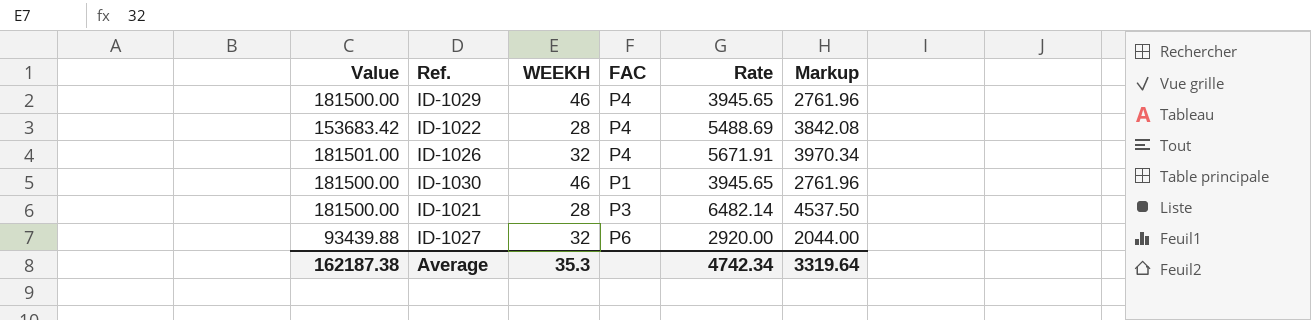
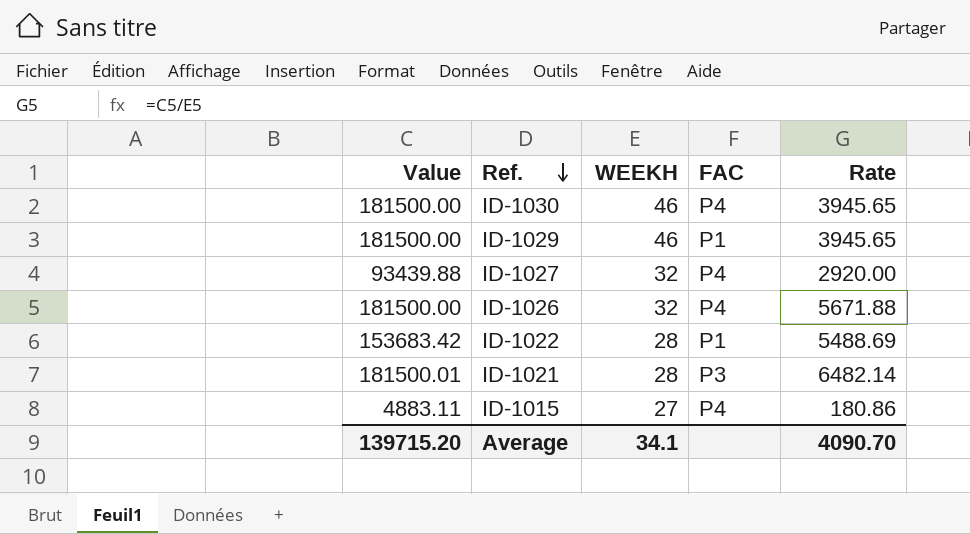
row order: none -> Ref. descending
column Markup | formula: [Rate] * 0.7 -> none
ID-1030 | FAC: P1 -> P4
ID-1029 | FAC: P4 -> P1
ID-1027 | FAC: P6 -> P4
ID-1026 | Value: 181501.00 -> 181500.00
ID-1026 | Rate: 5671.91 -> 5671.88
ID-1022 | FAC: P4 -> P1
ID-1021 | Value: 181500.00 -> 181500.01
row ID-1015: none -> 4883.11 | 27 | P4 | 180.86
Average | Value: 162187.38 -> 139715.20
Average | WEEKH: 35.3 -> 34.1
Average | Rate: 4742.34 -> 4090.70

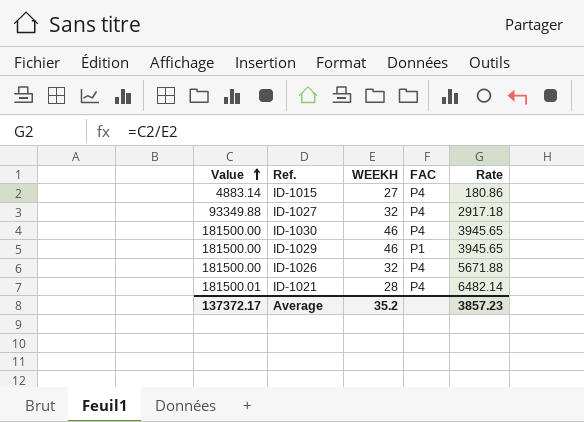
row order: Ref. descending -> Value ascending
row ID-1022: 153683.42 | 28 | P1 | 5488.69 -> none
ID-1015 | Value: 4883.11 -> 4883.14
ID-1027 | Value: 93439.88 -> 93349.88
ID-1027 | Rate: 2920.00 -> 2917.18
ID-1021 | FAC: P3 -> P4
Average | Value: 139715.20 -> 137372.17
Average | WEEKH: 34.1 -> 35.2
Average | Rate: 4090.70 -> 3857.23

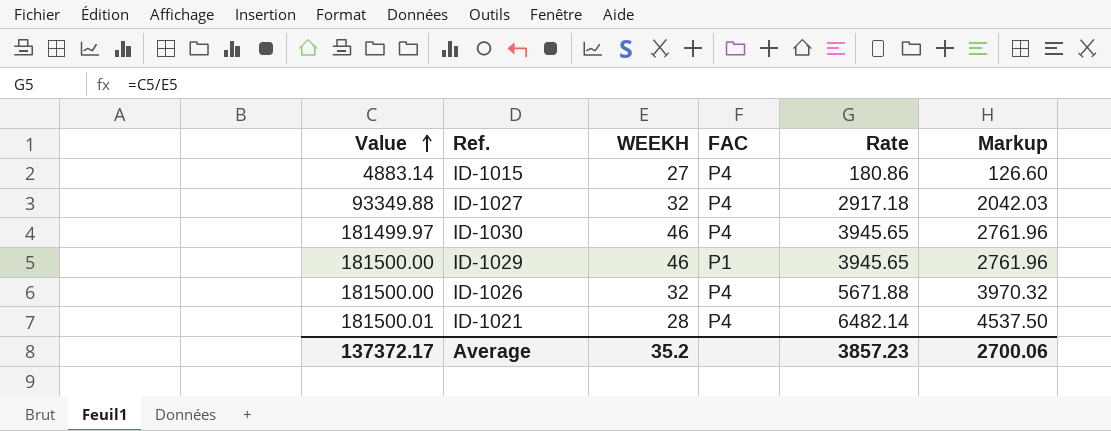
column Markup | formula: none -> [Rate] * 0.7
ID-1030 | Value: 181500.00 -> 181499.97

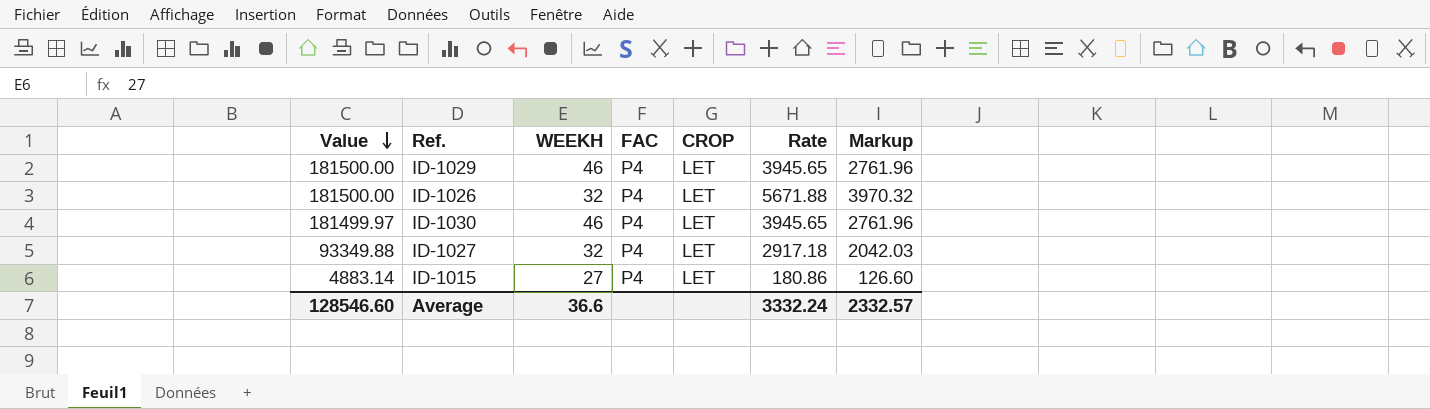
row order: Value ascending -> Value descending
column CROP | position: none -> 5
row ID-1021: 181500.01 | 28 | P4 | 6482.14 | 4537.50 -> none
ID-1029 | FAC: P1 -> P4
Average | Value: 137372.17 -> 128546.60
Average | WEEKH: 35.2 -> 36.6
Average | Rate: 3857.23 -> 3332.24
Average | Markup: 2700.06 -> 2332.57

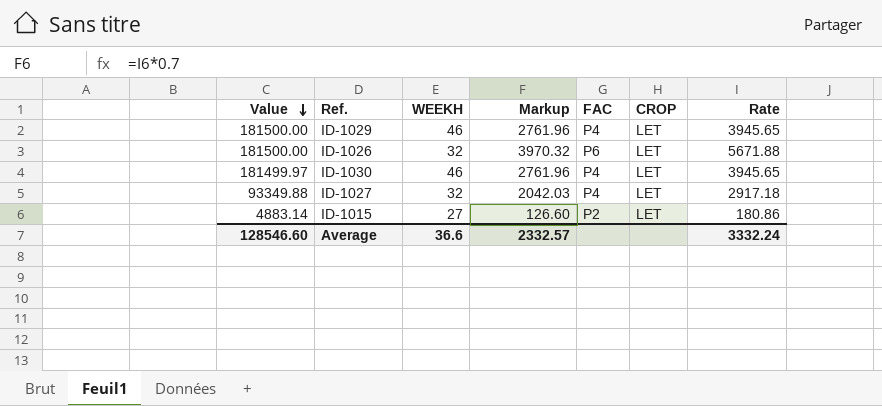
column Markup | position: 7 -> 4
ID-1026 | FAC: P4 -> P6
ID-1015 | FAC: P4 -> P2

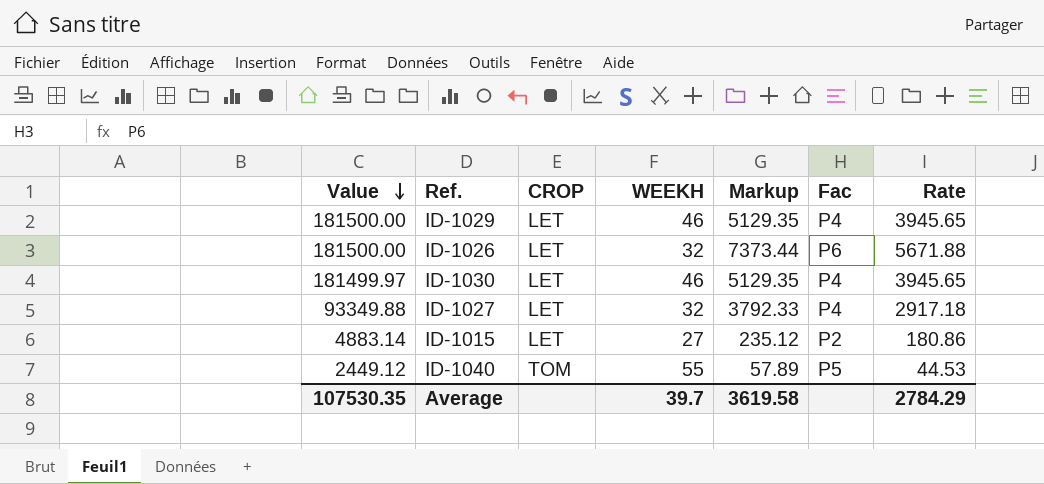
column CROP | position: 6 -> 3
column Markup | formula: [Rate] * 0.7 -> [Rate] * 1.3
column name: FAC -> Fac
row ID-1040: none -> 2449.12 | TOM | 55 | 57.89 | P5 | 44.53
Average | Value: 128546.60 -> 107530.35
Average | WEEKH: 36.6 -> 39.7
Average | Markup: 2332.57 -> 3619.58
Average | Rate: 3332.24 -> 2784.29

